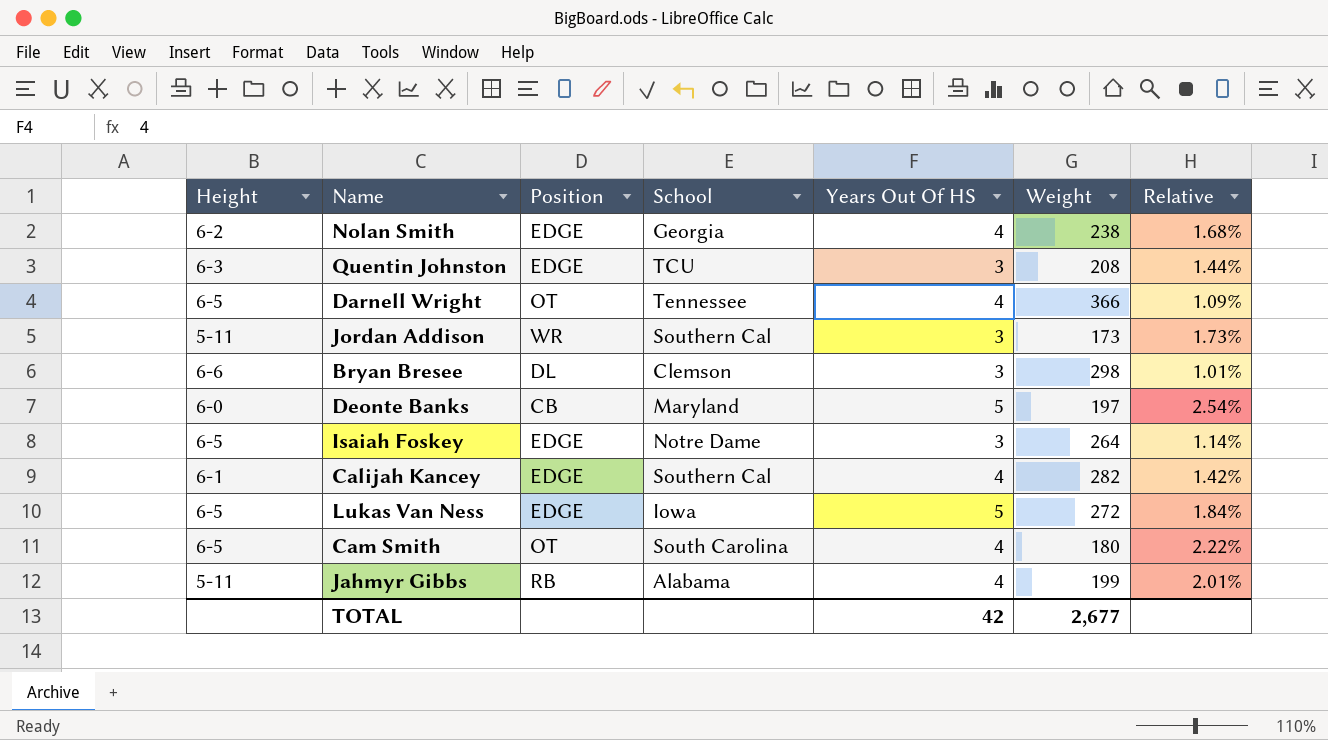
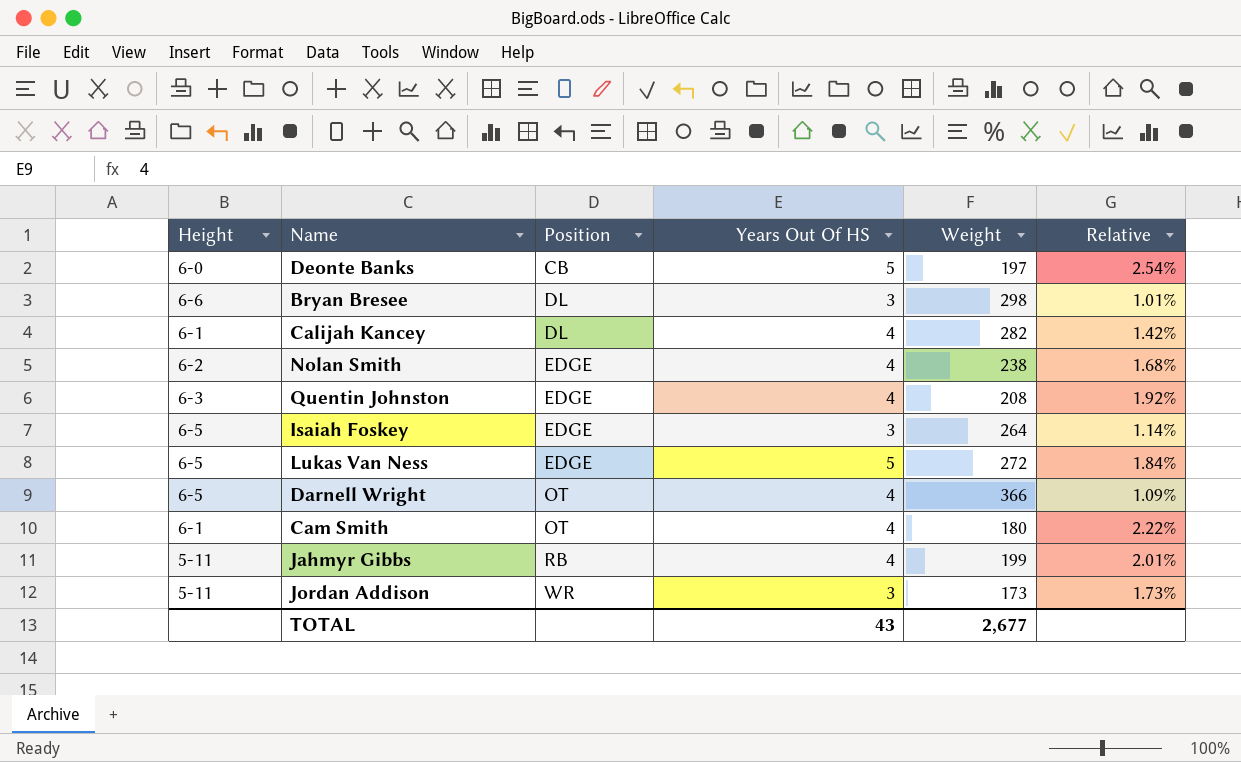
row order: none -> Position ascending
column School | position: 4 -> none
Calijah Kancey | Position: EDGE -> DL
Quentin Johnston | Years Out Of HS: 3 -> 4
Quentin Johnston | Relative: 1.44% -> 1.92%
Cam Smith | Height: 6-5 -> 6-1
TOTAL | Years Out Of HS: 42 -> 43

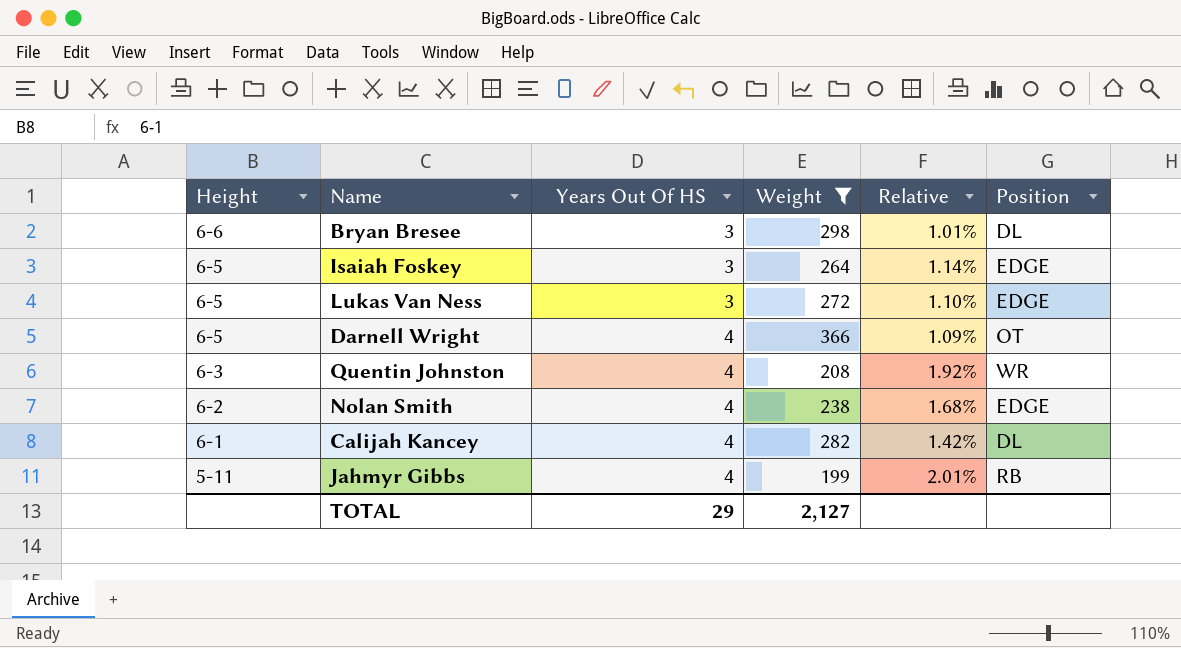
filter: none -> Weight >= 199
row order: Position ascending -> Height descending
column Position | position: 3 -> 6
Lukas Van Ness | Years Out Of HS: 5 -> 3
Lukas Van Ness | Relative: 1.84% -> 1.10%
Quentin Johnston | Position: EDGE -> WR
TOTAL | Years Out Of HS: 43 -> 29
TOTAL | Weight: 2,677 -> 2,127

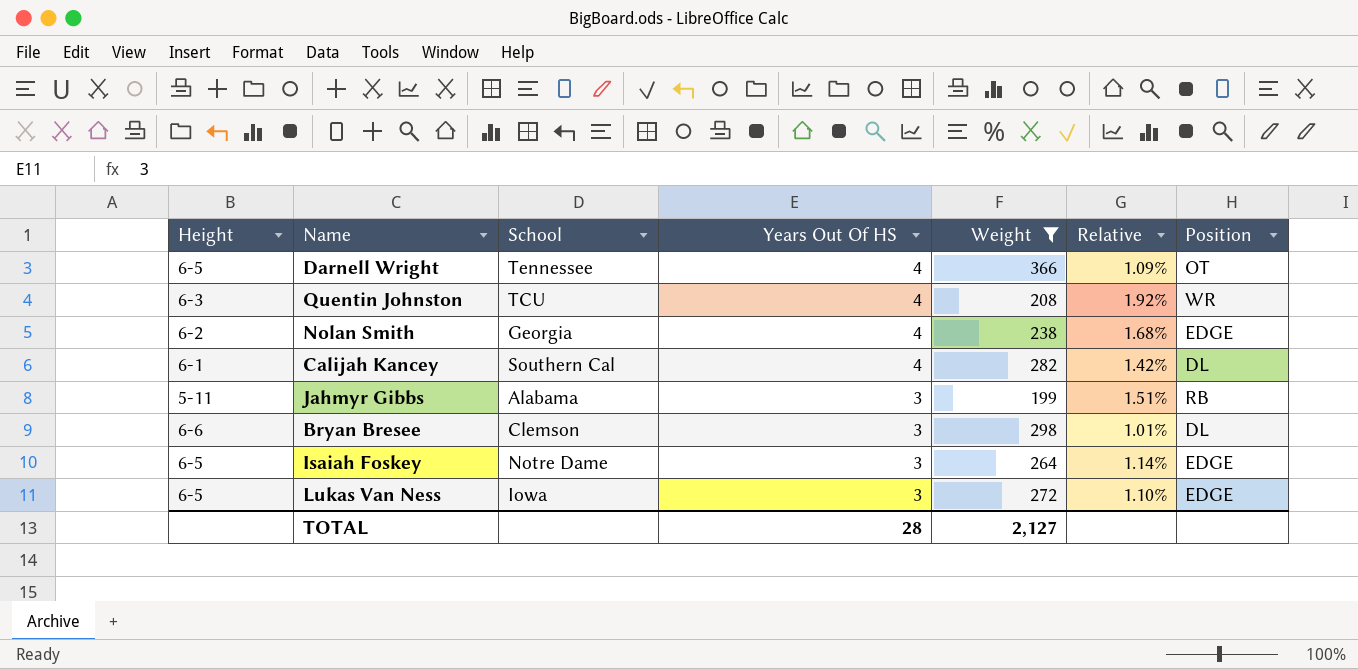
row order: Height descending -> Years Out Of HS descending
column School | position: none -> 3
Jahmyr Gibbs | Years Out Of HS: 4 -> 3
Jahmyr Gibbs | Relative: 2.01% -> 1.51%
TOTAL | Years Out Of HS: 29 -> 28

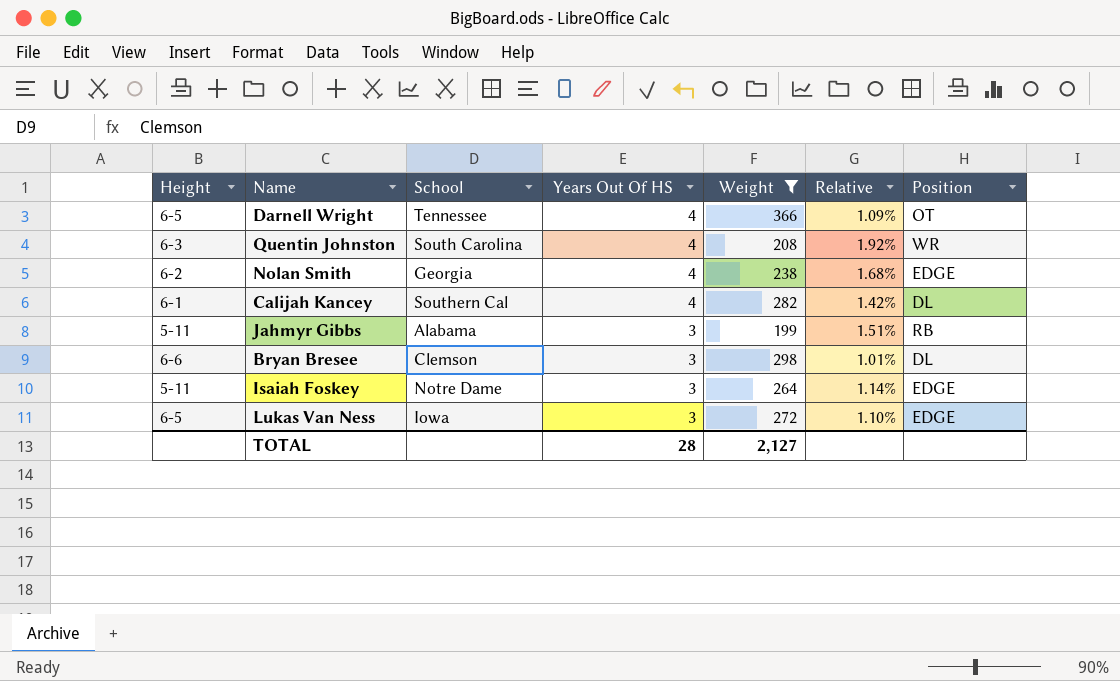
Quentin Johnston | School: TCU -> South Carolina
Isaiah Foskey | Height: 6-5 -> 5-11

